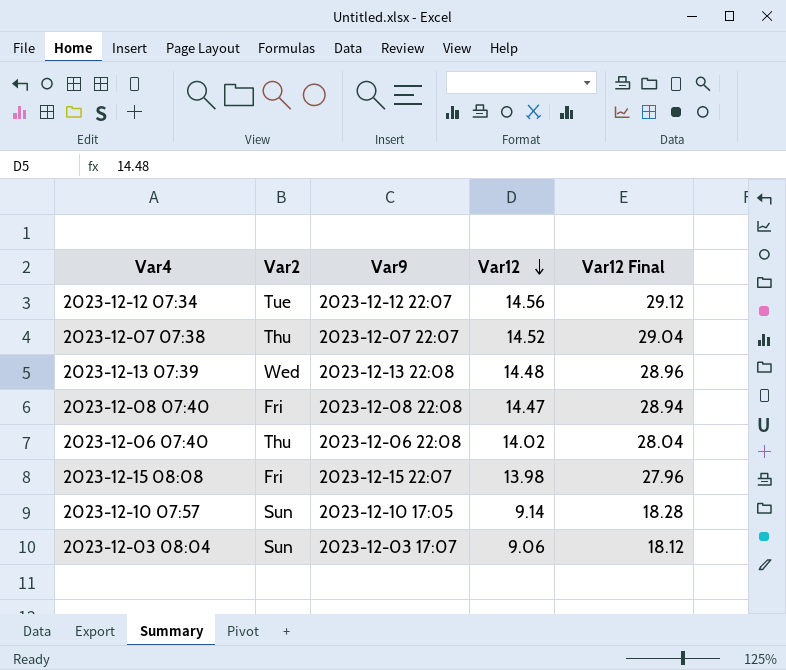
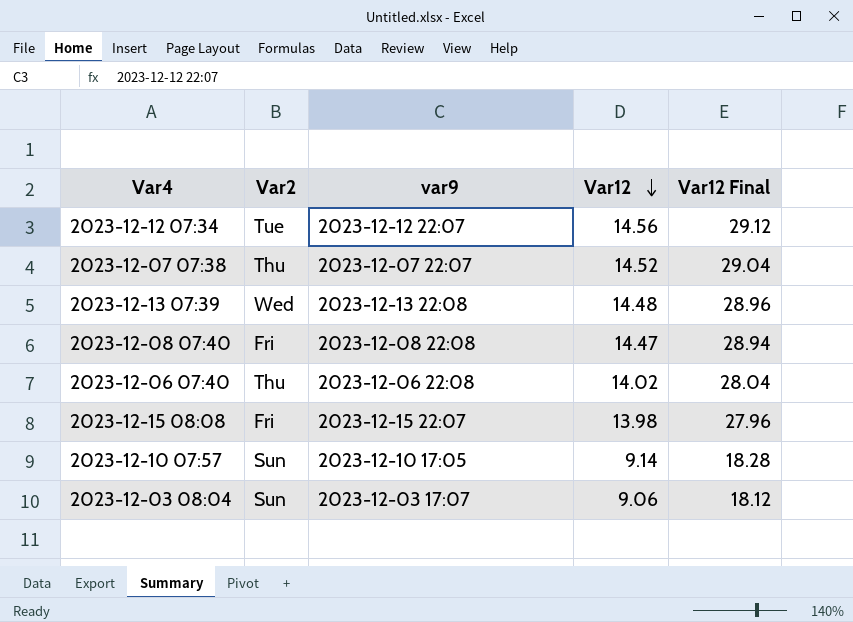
column name: Var9 -> var9

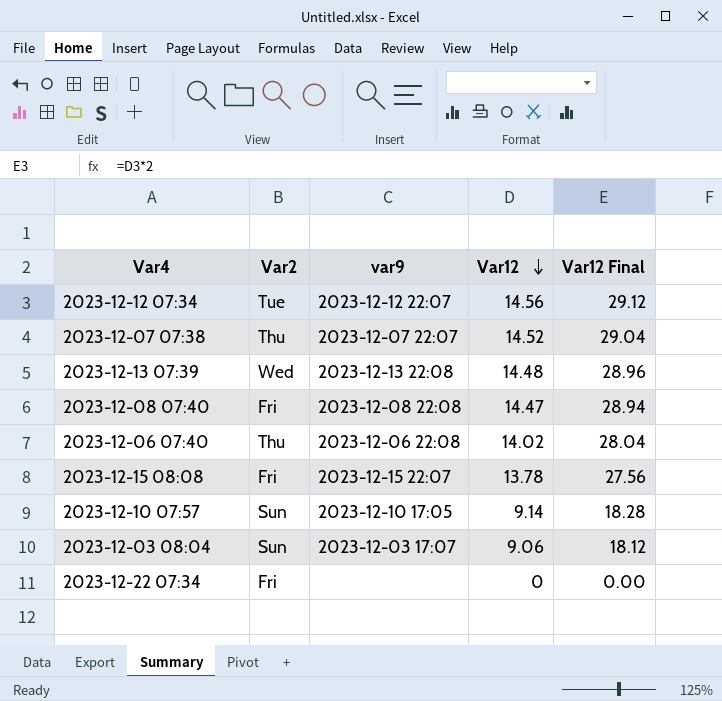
2023-12-15 08:08 | Var12: 13.98 -> 13.78
2023-12-15 08:08 | Var12 Final: 27.96 -> 27.56
row 2023-12-22 07:34: none -> Fri | none | 0 | 0.00

